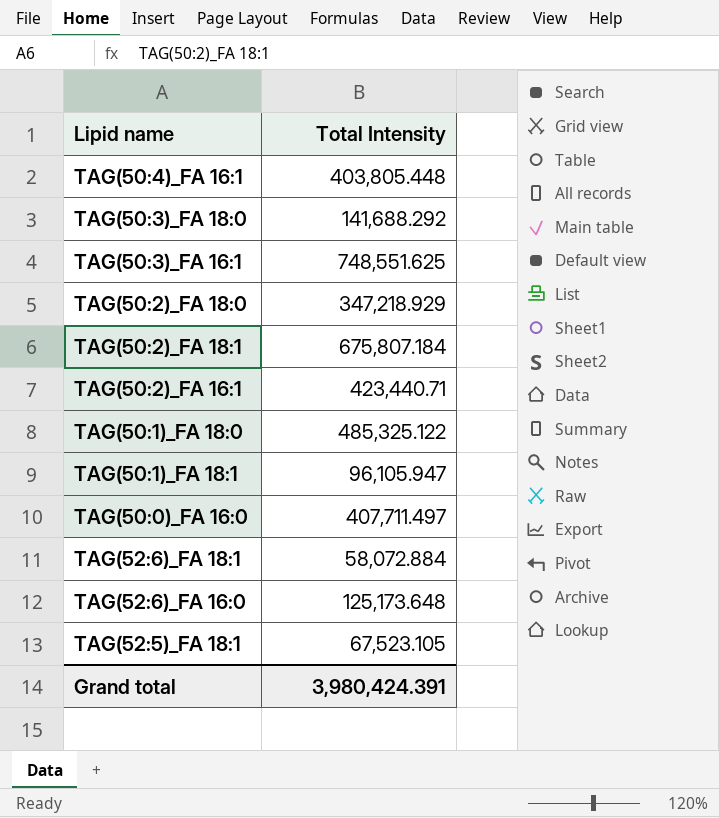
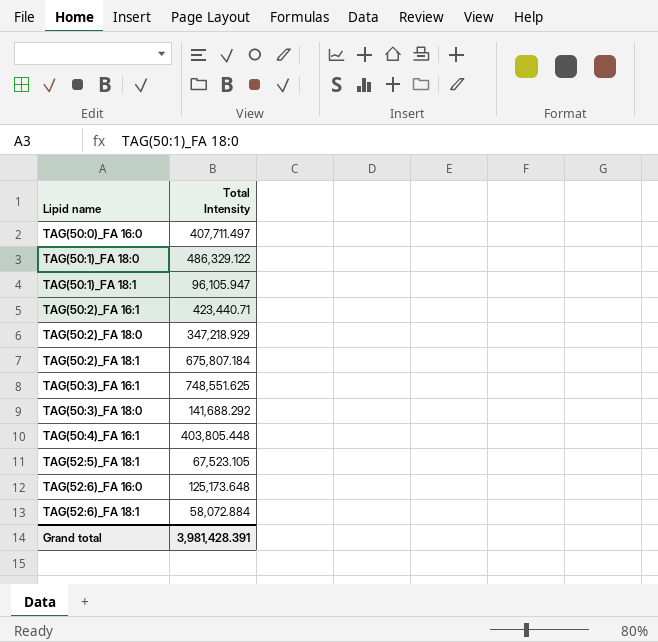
row order: none -> Lipid name ascending
TAG(50:1)_FA 18:0 | Total Intensity: 485,325.122 -> 486,329.122
Grand total | Total Intensity: 3,980,424.391 -> 3,981,428.391

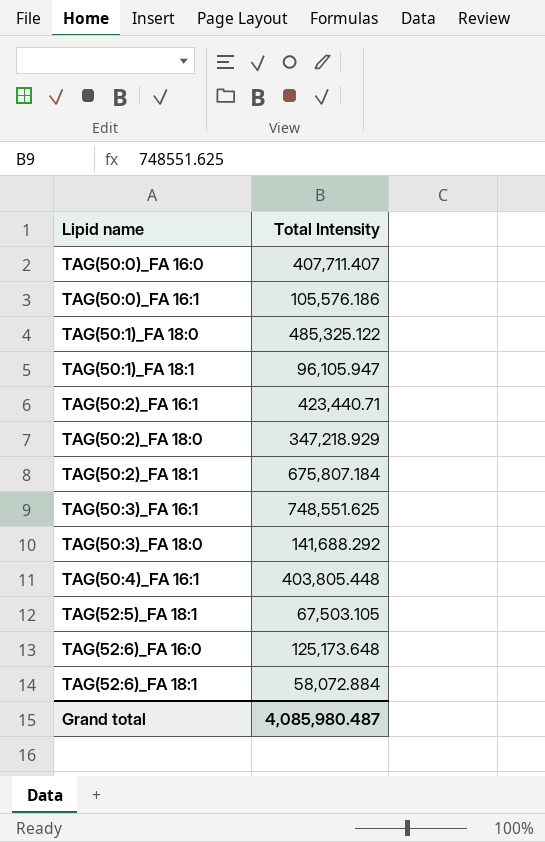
TAG(50:0)_FA 16:0 | Total Intensity: 407,711.497 -> 407,711.407
row TAG(50:0)_FA 16:1: none -> 105,576.186
TAG(50:1)_FA 18:0 | Total Intensity: 486,329.122 -> 485,325.122
TAG(52:5)_FA 18:1 | Total Intensity: 67,523.105 -> 67,503.105
Grand total | Total Intensity: 3,981,428.391 -> 4,085,980.487

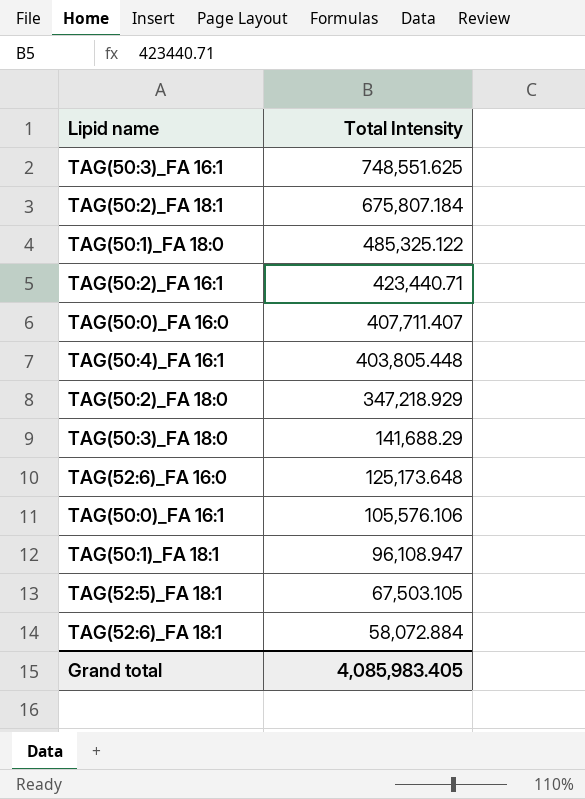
row order: Lipid name ascending -> Total Intensity descending
TAG(50:3)_FA 18:0 | Total Intensity: 141,688.292 -> 141,688.29
TAG(50:0)_FA 16:1 | Total Intensity: 105,576.186 -> 105,576.106
TAG(50:1)_FA 18:1 | Total Intensity: 96,105.947 -> 96,108.947
Grand total | Total Intensity: 4,085,980.487 -> 4,085,983.405

